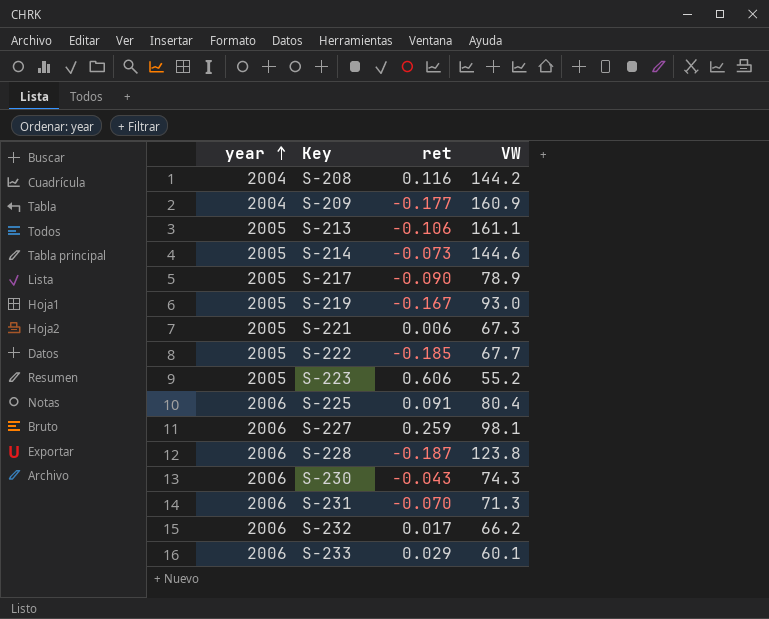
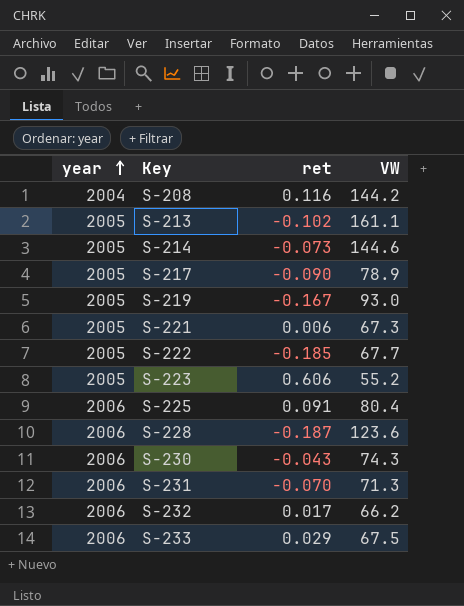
row S-209: 2004 | -0.177 | 160.9 -> none
row S-227: 2006 | 0.259 | 98.1 -> none
S-213 | ret: -0.106 -> -0.102
S-228 | VW: 123.8 -> 123.6
S-233 | VW: 60.1 -> 67.5

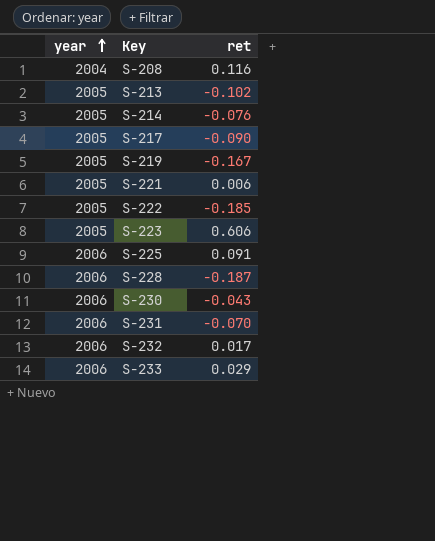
column VW | position: 4 -> none
S-214 | ret: -0.073 -> -0.076

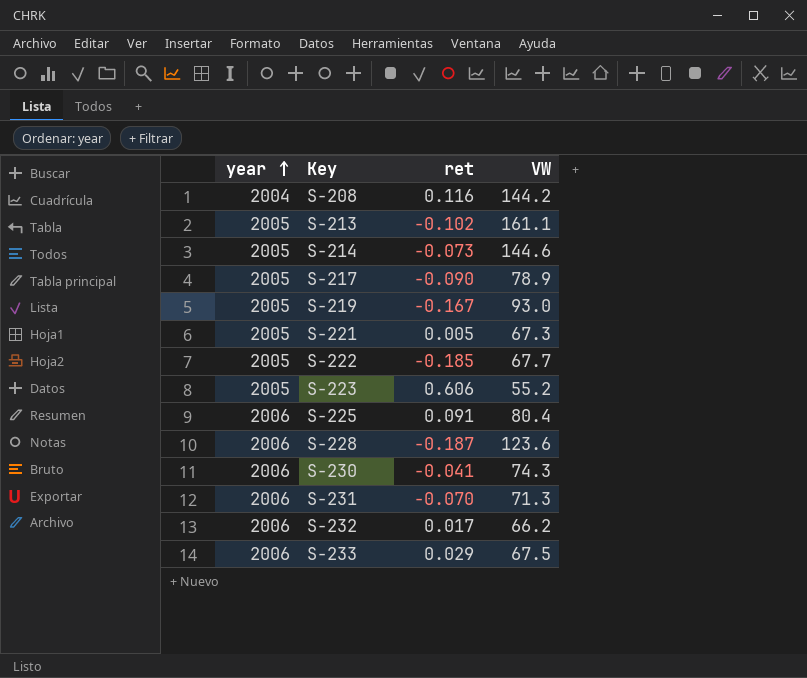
column VW | position: none -> 4
S-214 | ret: -0.076 -> -0.073
S-221 | ret: 0.006 -> 0.005
S-230 | ret: -0.043 -> -0.041

